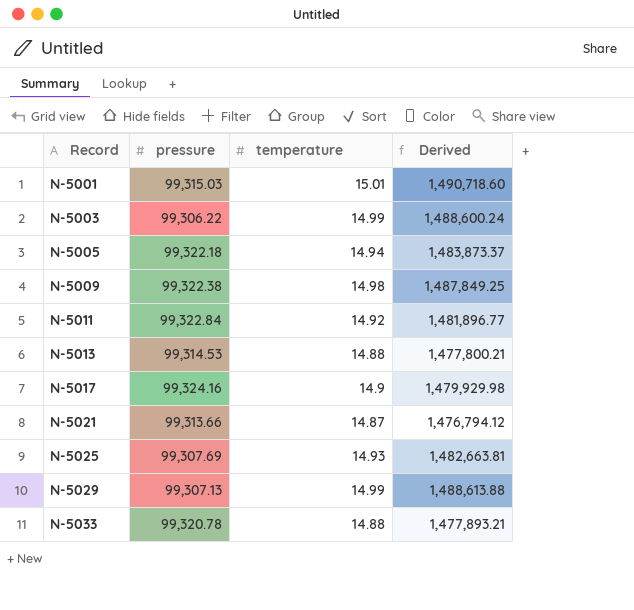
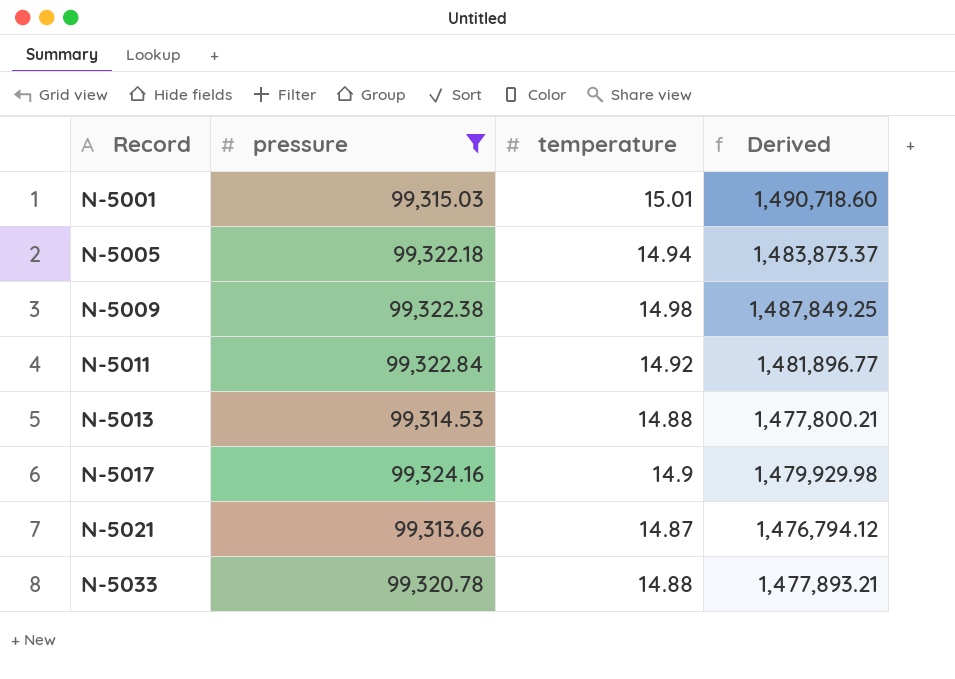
filter: none -> pressure >= 99,313.66

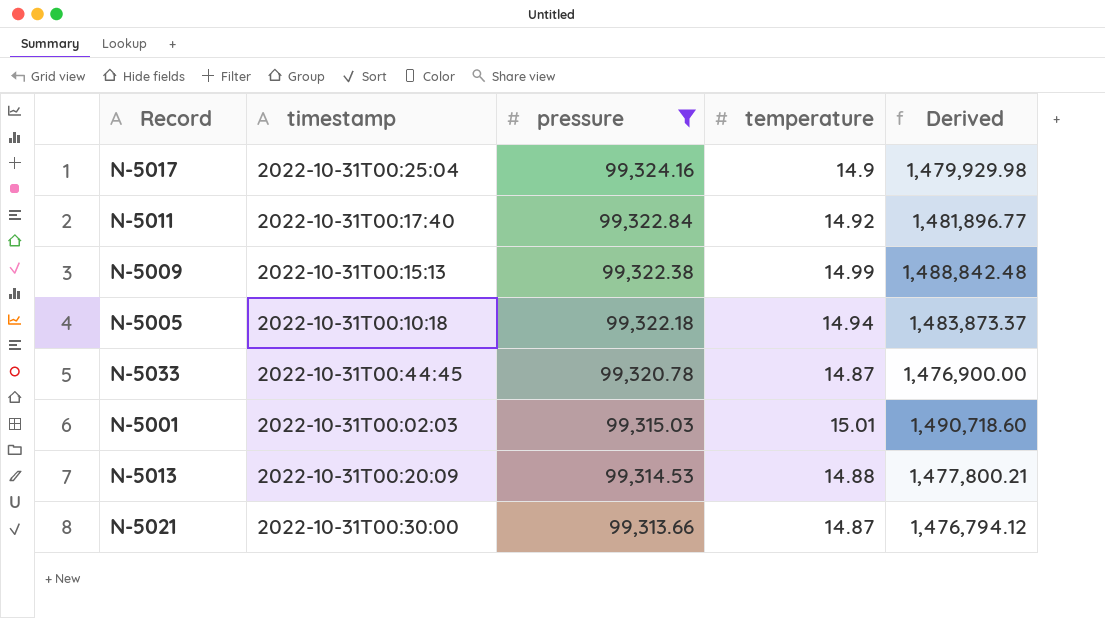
row order: Record ascending -> pressure descending
column timestamp | position: none -> 2
N-5009 | temperature: 14.98 -> 14.99
N-5009 | Derived: 1,487,849.25 -> 1,488,842.48
N-5033 | temperature: 14.88 -> 14.87
N-5033 | Derived: 1,477,893.21 -> 1,476,900.00

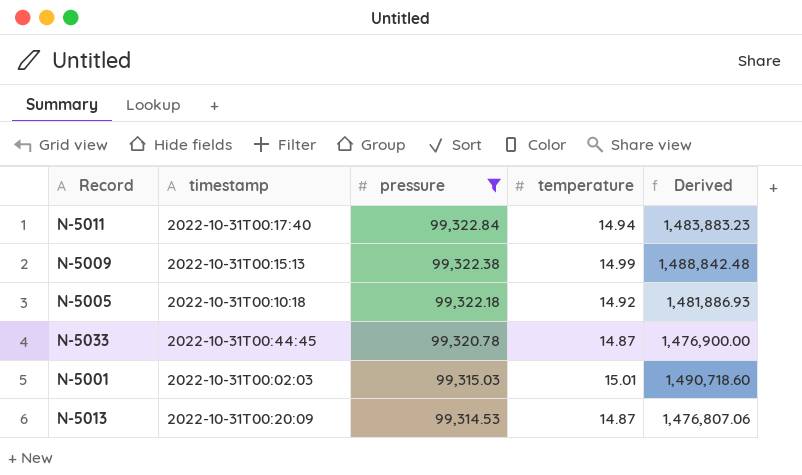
row N-5017: 2022-10-31T00:25:04 | 99,324.16 | 14.9 | 1,479,929.98 -> none
row N-5021: 2022-10-31T00:30:00 | 99,313.66 | 14.87 | 1,476,794.12 -> none
N-5011 | temperature: 14.92 -> 14.94
N-5011 | Derived: 1,481,896.77 -> 1,483,883.23
N-5005 | temperature: 14.94 -> 14.92
N-5005 | Derived: 1,483,873.37 -> 1,481,886.93
N-5013 | temperature: 14.88 -> 14.87
N-5013 | Derived: 1,477,800.21 -> 1,476,807.06

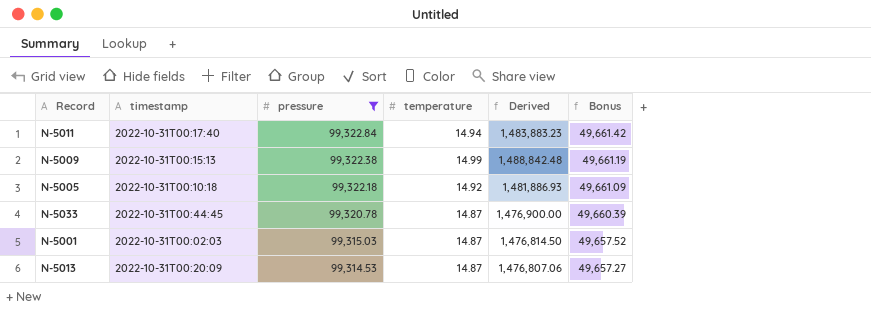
column Bonus | formula: none -> [pressure] * 0.5
N-5001 | temperature: 15.01 -> 14.87
N-5001 | Derived: 1,490,718.60 -> 1,476,814.50

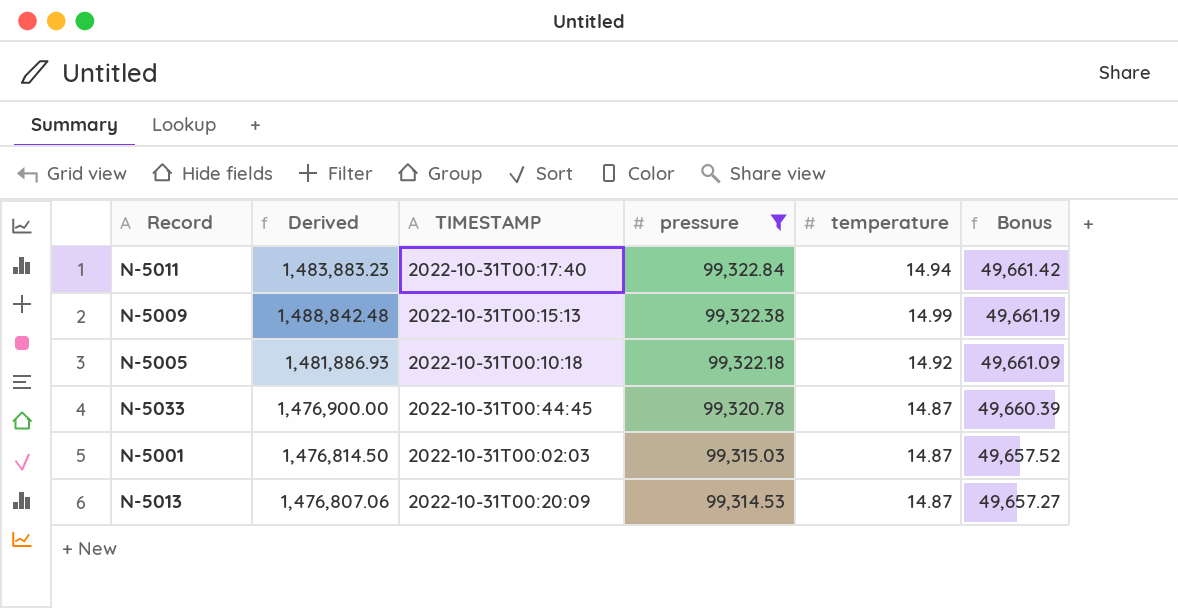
column Derived | position: 5 -> 2
column name: timestamp -> TIMESTAMP

